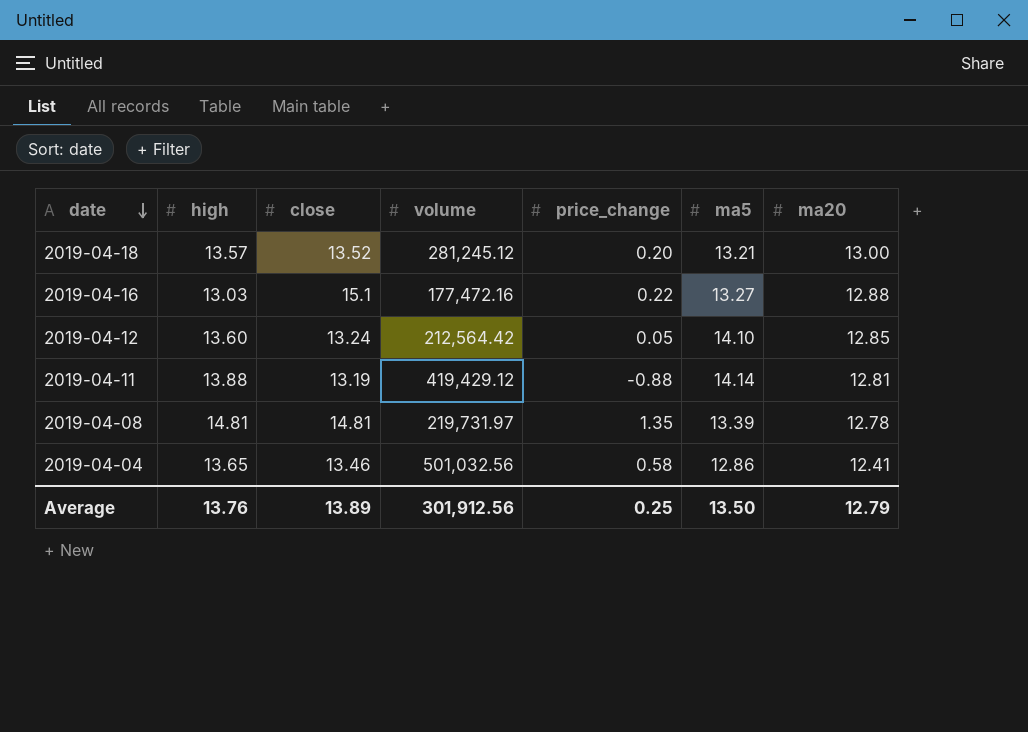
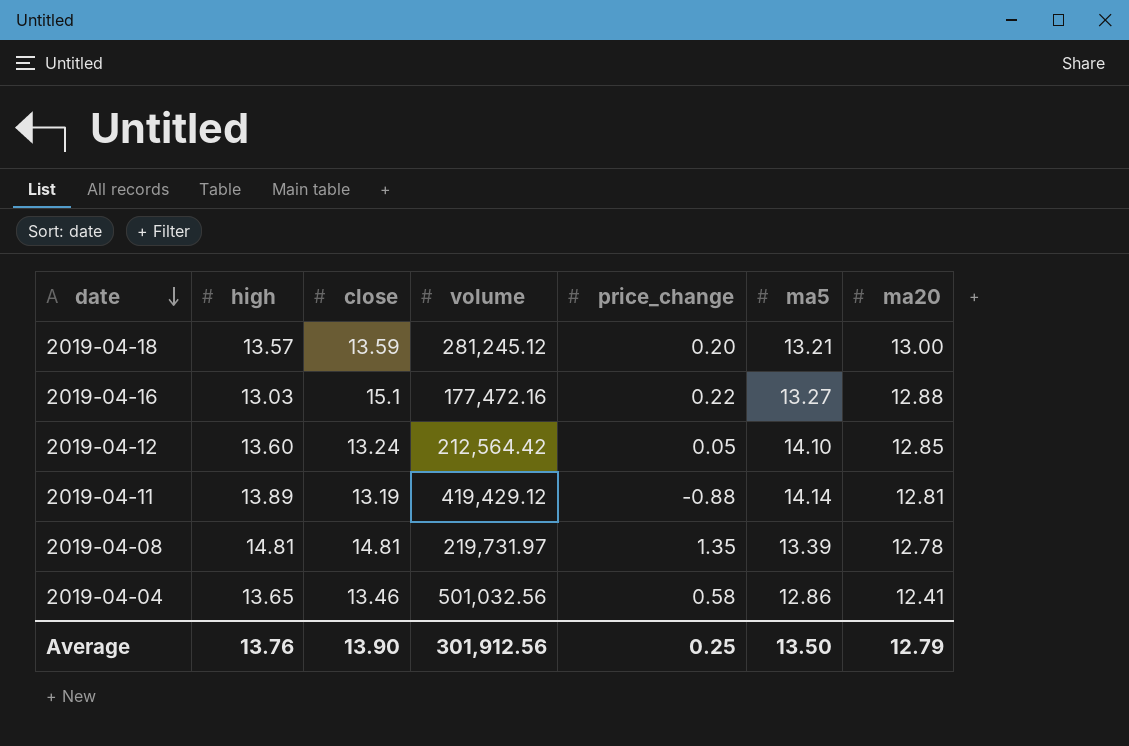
2019-04-18 | close: 13.52 -> 13.59
2019-04-11 | high: 13.88 -> 13.89
Average | close: 13.89 -> 13.90

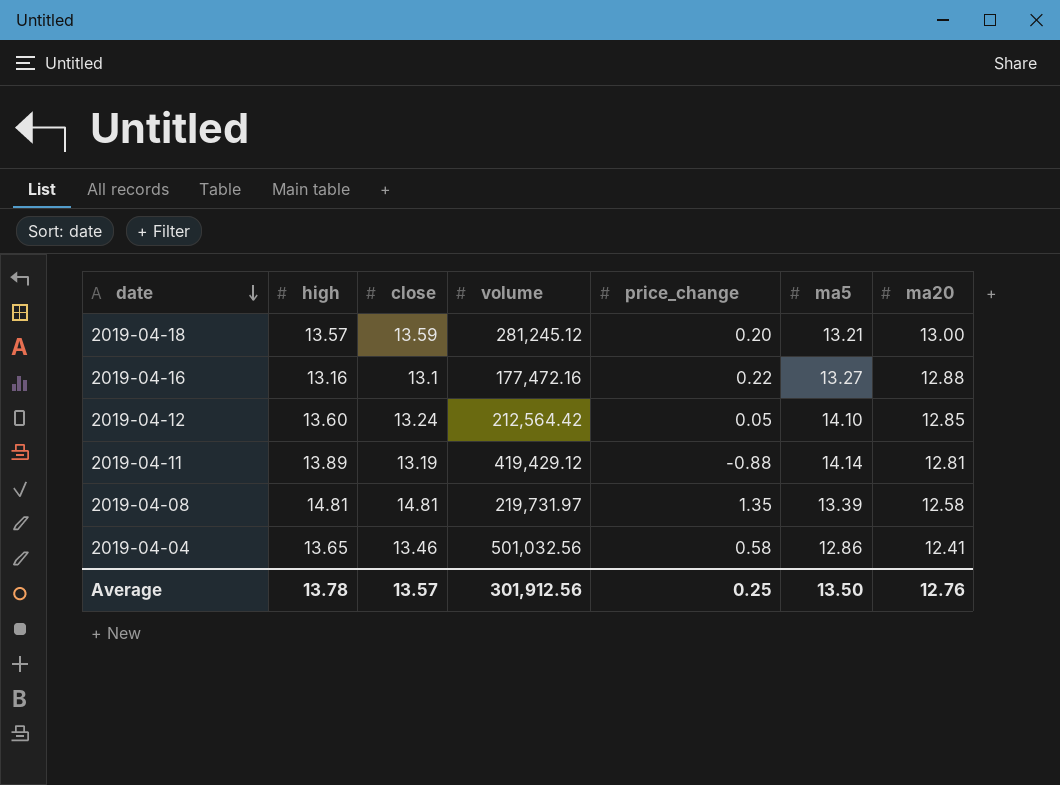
2019-04-16 | high: 13.03 -> 13.16
2019-04-16 | close: 15.1 -> 13.1
2019-04-08 | ma20: 12.78 -> 12.58
Average | high: 13.76 -> 13.78
Average | close: 13.90 -> 13.57
Average | ma20: 12.79 -> 12.76

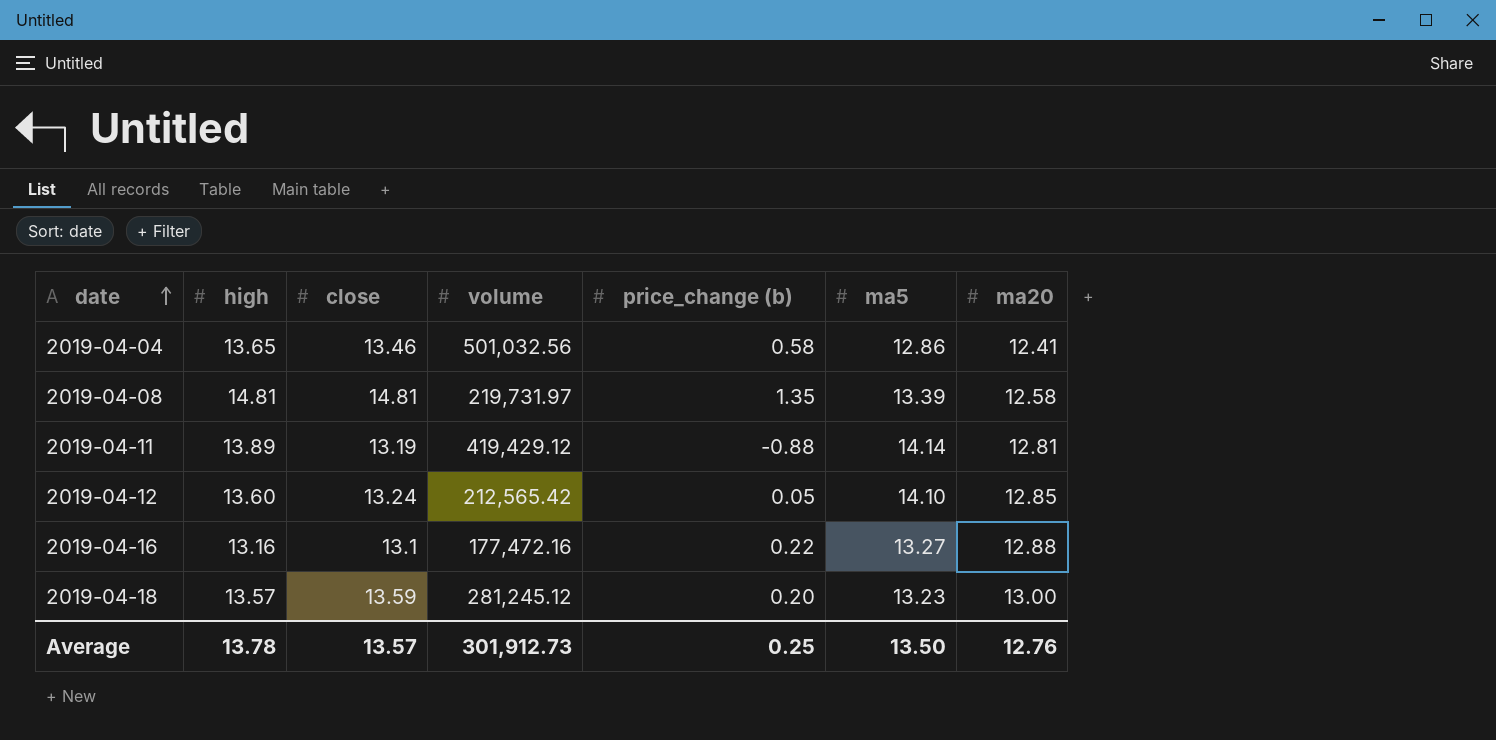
row order: date descending -> date ascending
column name: price_change -> price_change (b)
2019-04-12 | volume: 212,564.42 -> 212,565.42
2019-04-18 | ma5: 13.21 -> 13.23
Average | volume: 301,912.56 -> 301,912.73

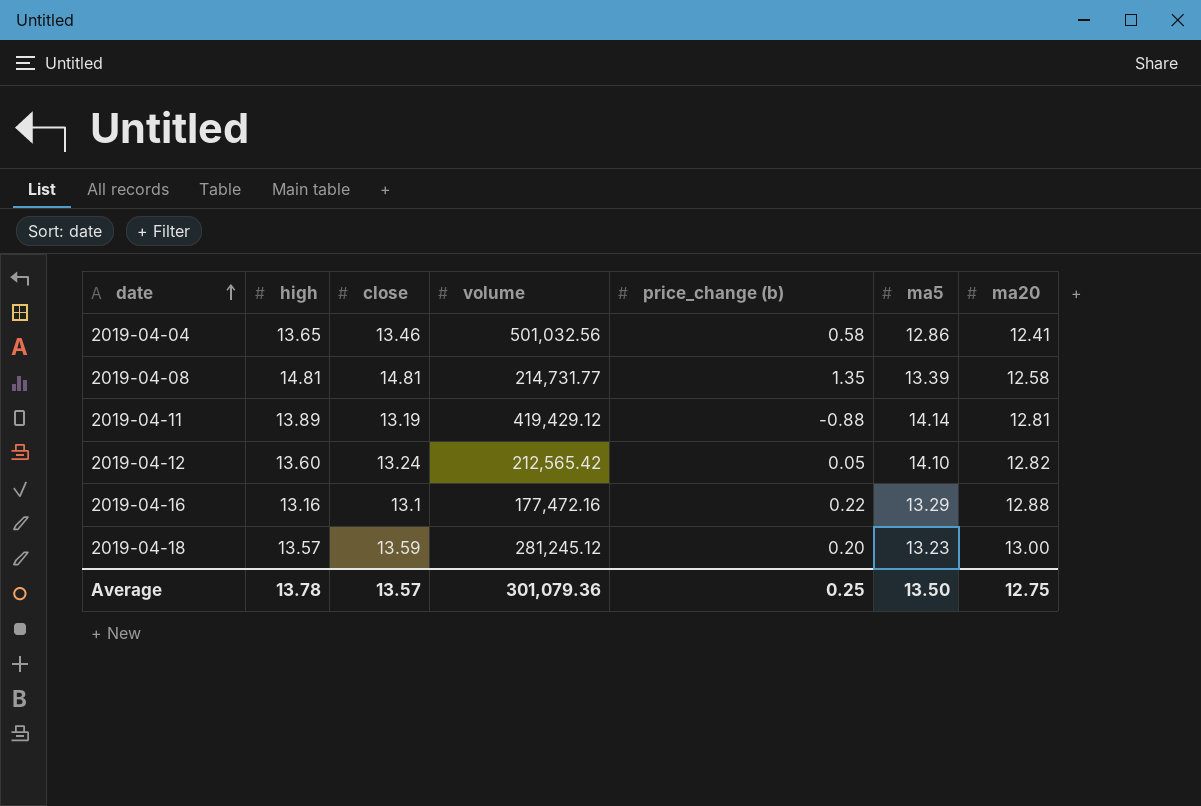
2019-04-08 | volume: 219,731.97 -> 214,731.77
2019-04-12 | ma20: 12.85 -> 12.82
2019-04-16 | ma5: 13.27 -> 13.29
Average | volume: 301,912.73 -> 301,079.36
Average | ma20: 12.76 -> 12.75

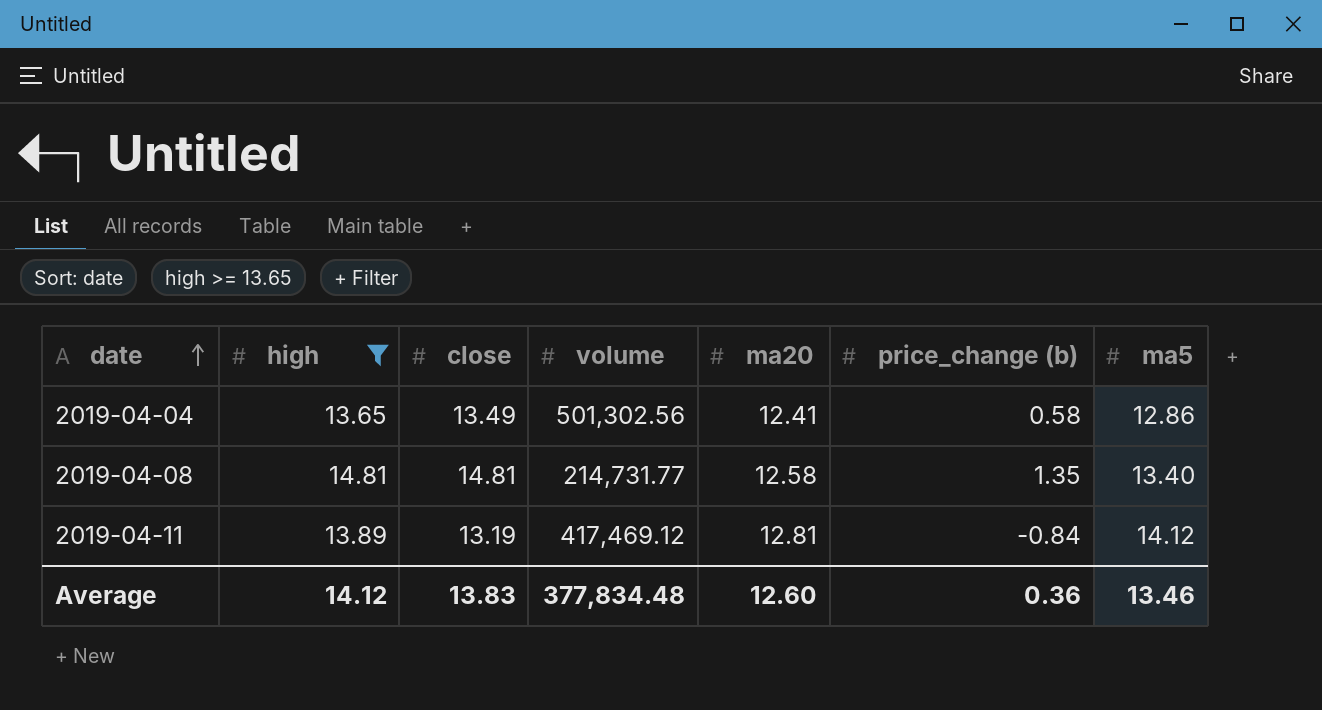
filter: none -> high >= 13.65
column ma20 | position: 7 -> 5
2019-04-04 | close: 13.46 -> 13.49
2019-04-04 | volume: 501,032.56 -> 501,302.56
2019-04-08 | ma5: 13.39 -> 13.40
2019-04-11 | volume: 419,429.12 -> 417,469.12
2019-04-11 | price_change (b): -0.88 -> -0.84
2019-04-11 | ma5: 14.14 -> 14.12
Average | high: 13.78 -> 14.12
Average | close: 13.57 -> 13.83
Average | volume: 301,079.36 -> 377,834.48
Average | ma20: 12.75 -> 12.60
Average | price_change (b): 0.25 -> 0.36
Average | ma5: 13.50 -> 13.46

